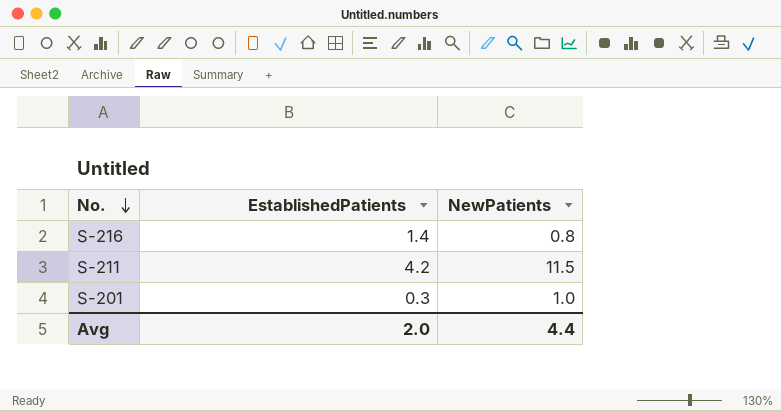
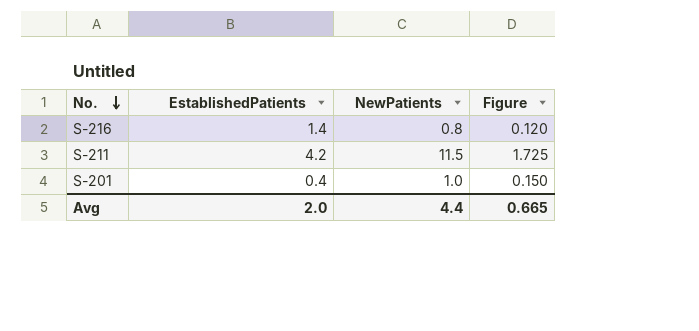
column Figure | formula: none -> [NewPatients] * 0.15
S-201 | EstablishedPatients: 0.3 -> 0.4

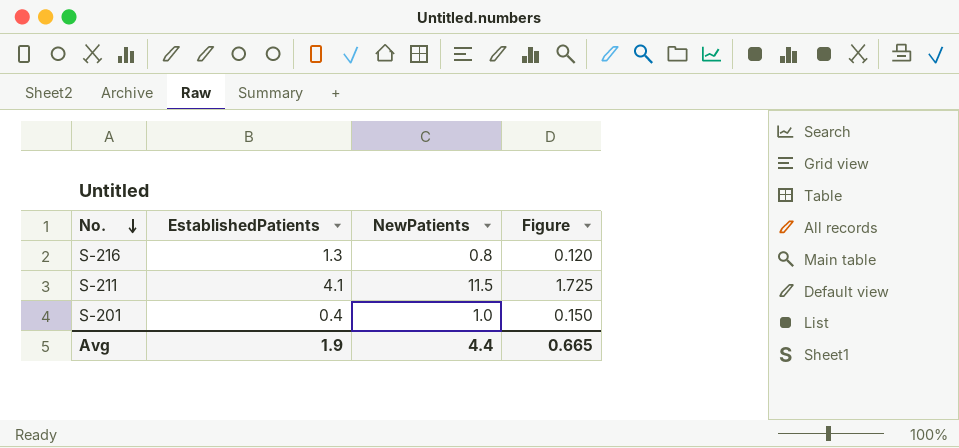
S-216 | EstablishedPatients: 1.4 -> 1.3
S-211 | EstablishedPatients: 4.2 -> 4.1
Avg | EstablishedPatients: 2.0 -> 1.9

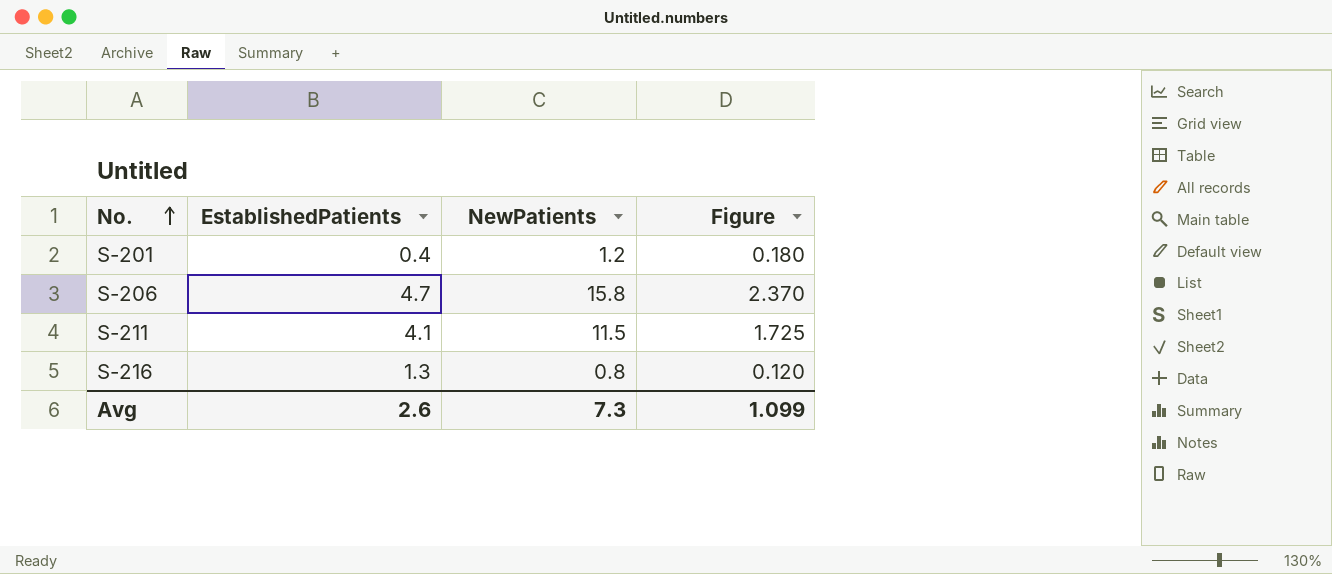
row order: No. descending -> No. ascending
S-201 | NewPatients: 1.0 -> 1.2
S-201 | Figure: 0.150 -> 0.180
row S-206: none -> 4.7 | 15.8 | 2.370
Avg | EstablishedPatients: 1.9 -> 2.6
Avg | NewPatients: 4.4 -> 7.3
Avg | Figure: 0.665 -> 1.099

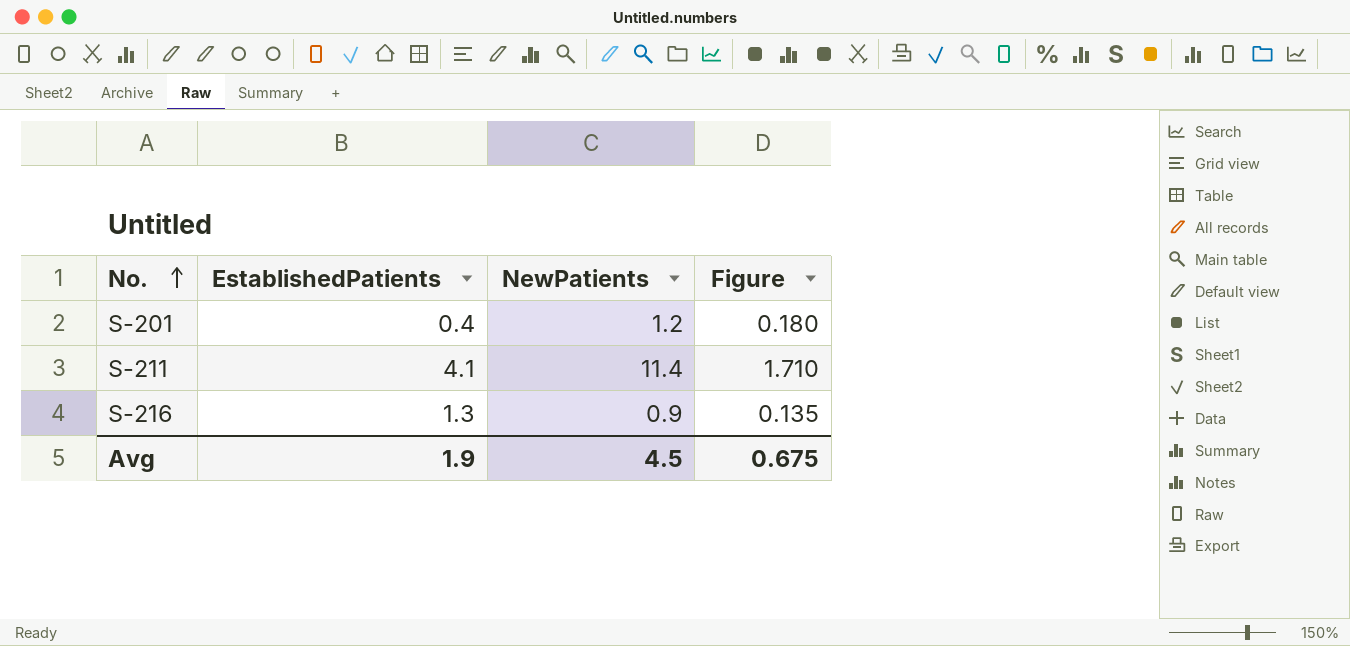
row S-206: 4.7 | 15.8 | 2.370 -> none
S-211 | NewPatients: 11.5 -> 11.4
S-211 | Figure: 1.725 -> 1.710
S-216 | NewPatients: 0.8 -> 0.9
S-216 | Figure: 0.120 -> 0.135
Avg | EstablishedPatients: 2.6 -> 1.9
Avg | NewPatients: 7.3 -> 4.5
Avg | Figure: 1.099 -> 0.675

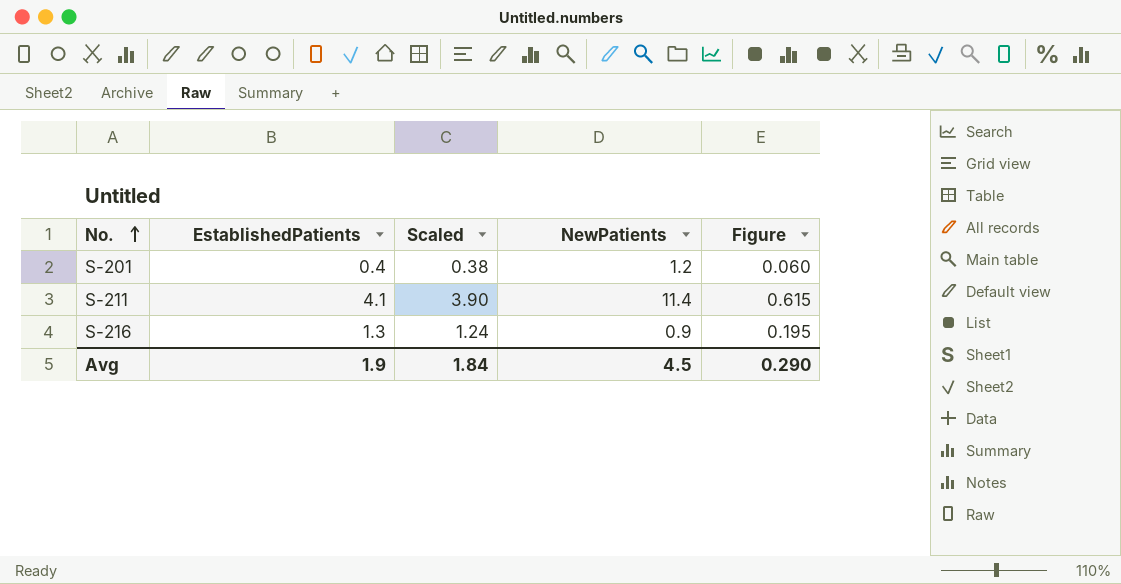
column Scaled | formula: none -> [EstablishedPatients] * 0.95
column Figure | formula: [NewPatients] * 0.15 -> [EstablishedPatients] * 0.15
Avg | Figure: 0.675 -> 0.290

